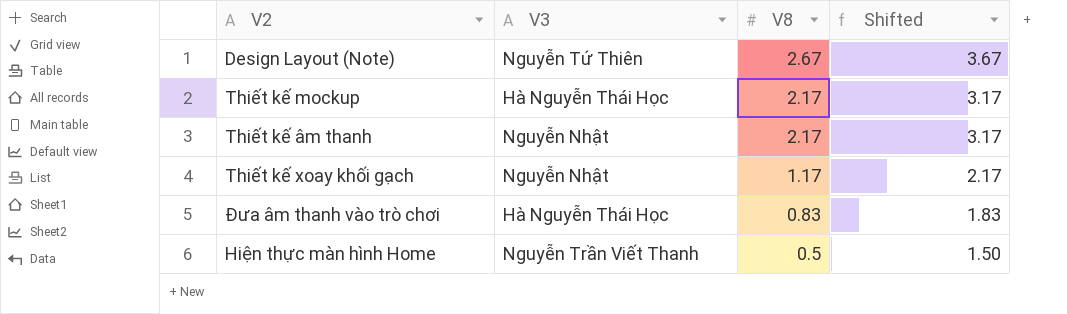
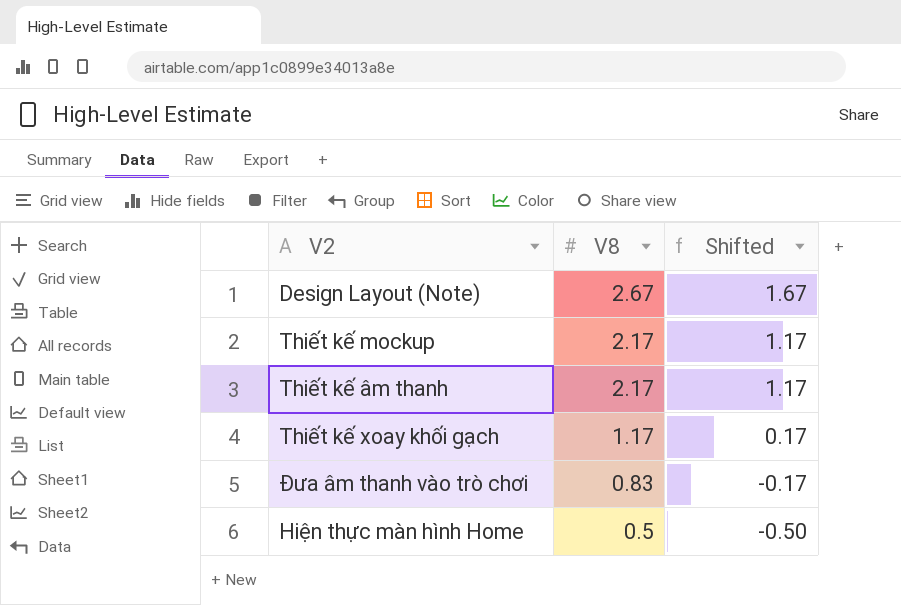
column V3 | position: 2 -> none
column Shifted | formula: [V8] + 1 -> [V8] - 1

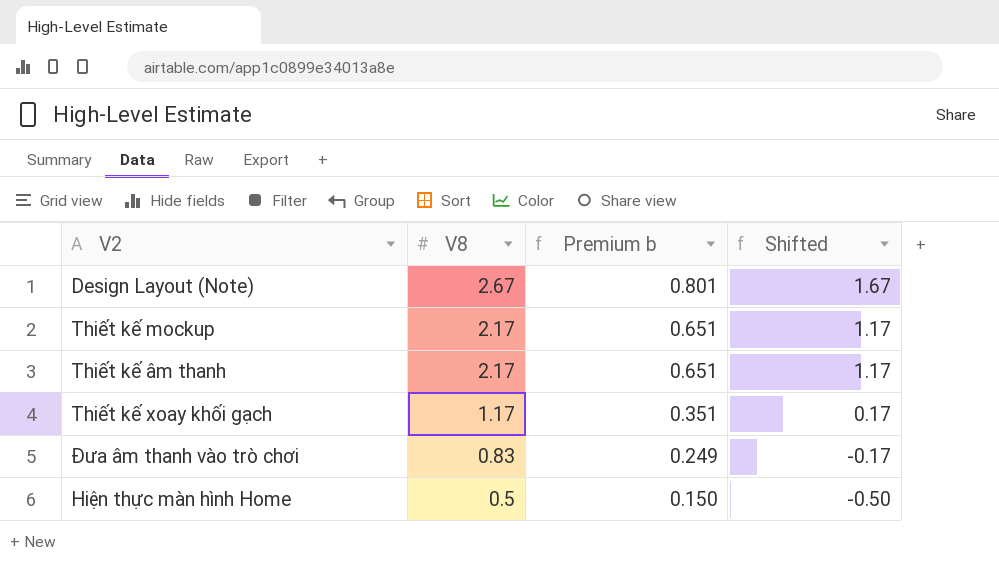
column Premium b | formula: none -> [V8] * 0.3

